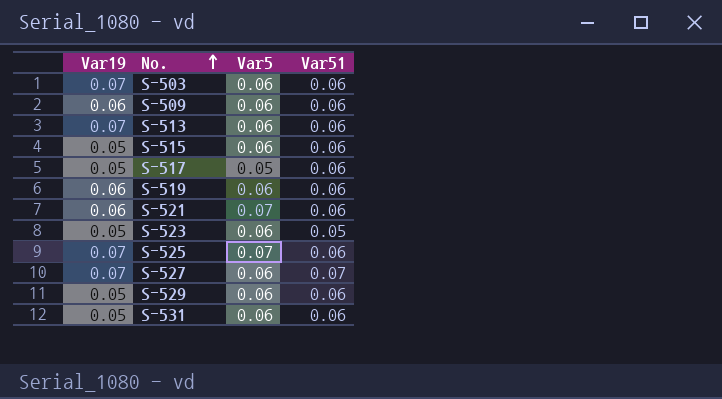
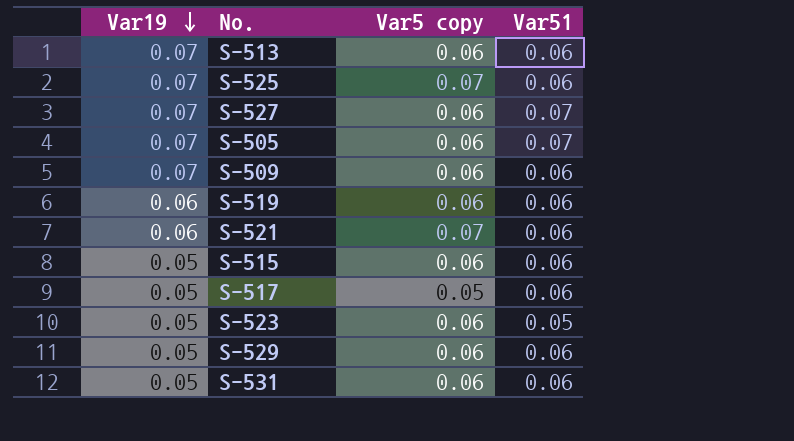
row order: No. ascending -> Var19 descending
column name: Var5 -> Var5 copy
row S-503: 0.07 | 0.06 | 0.06 -> none
row S-505: none -> 0.07 | 0.06 | 0.07
S-509 | Var19: 0.06 -> 0.07

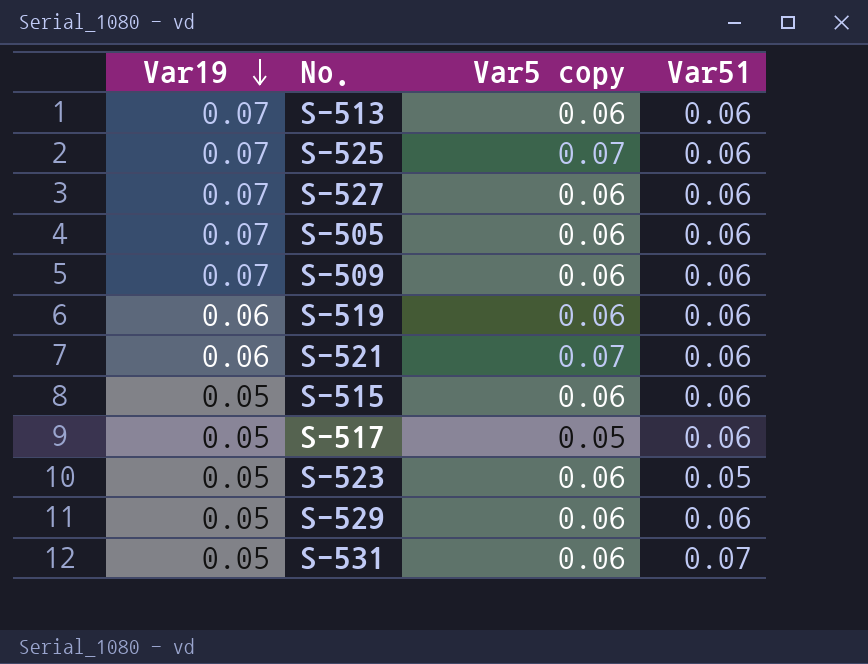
S-527 | Var51: 0.07 -> 0.06
S-505 | Var51: 0.07 -> 0.06
S-531 | Var51: 0.06 -> 0.07

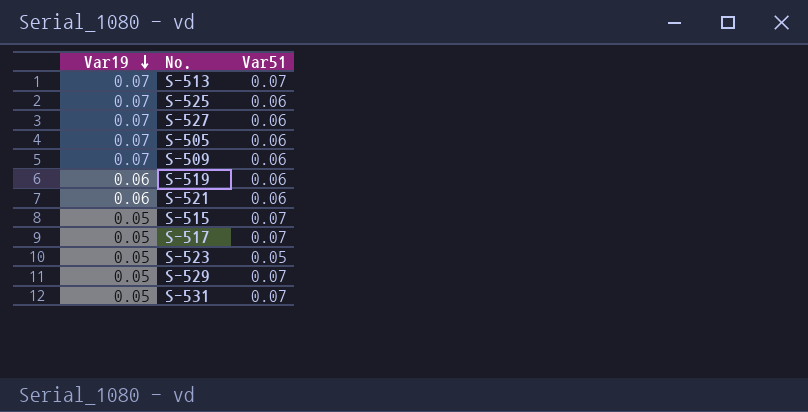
column Var5 copy | position: 3 -> none
S-513 | Var51: 0.06 -> 0.07
S-515 | Var51: 0.06 -> 0.07
S-517 | Var51: 0.06 -> 0.07
S-529 | Var51: 0.06 -> 0.07

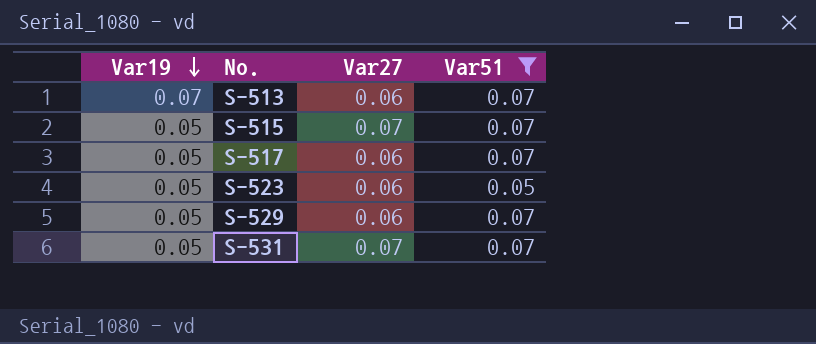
filter: none -> Var51 != 0.06
column Var27 | position: none -> 3

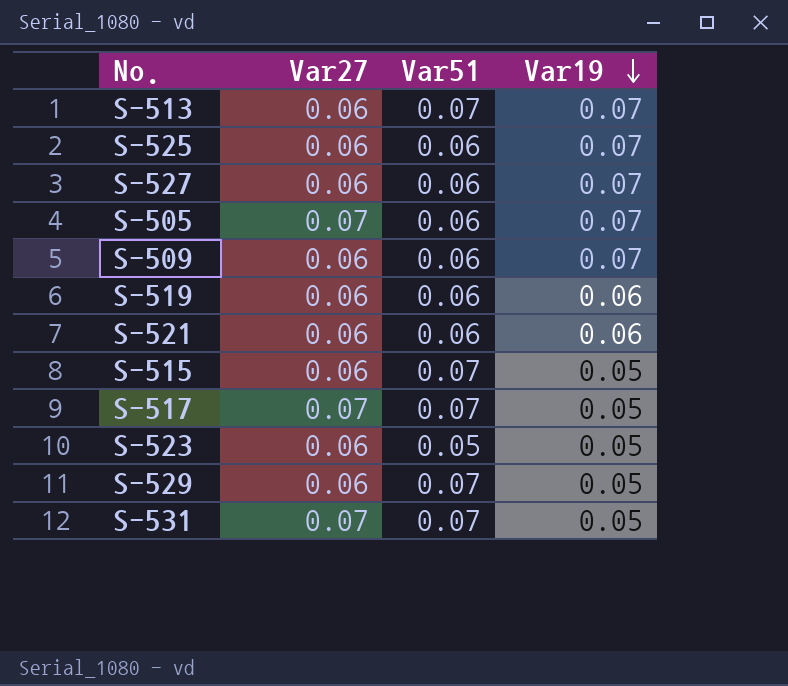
filter: Var51 != 0.06 -> none
column Var19 | position: 1 -> 4
S-515 | Var27: 0.07 -> 0.06
S-517 | Var27: 0.06 -> 0.07

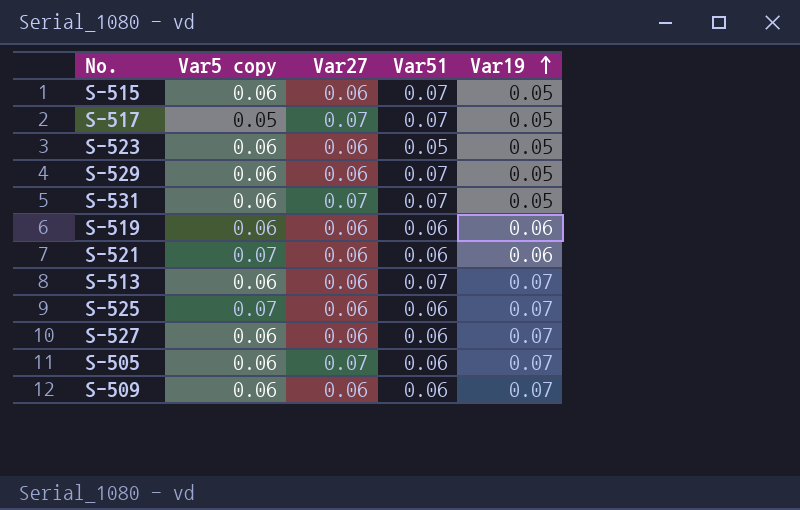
row order: Var19 descending -> Var19 ascending
column Var5 copy | position: none -> 2

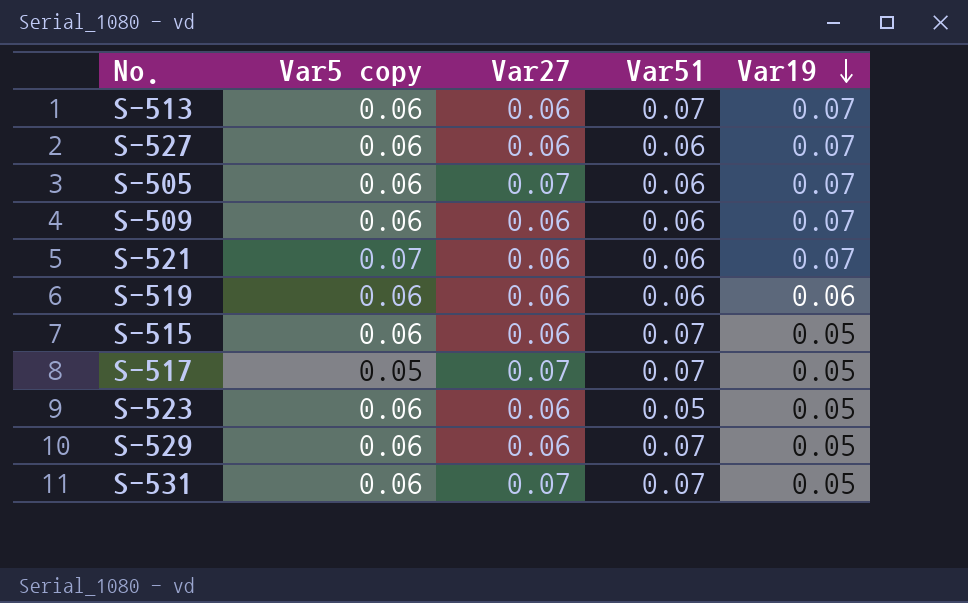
row order: Var19 ascending -> Var19 descending
row S-525: 0.07 | 0.06 | 0.06 | 0.07 -> none
S-521 | Var19: 0.06 -> 0.07

